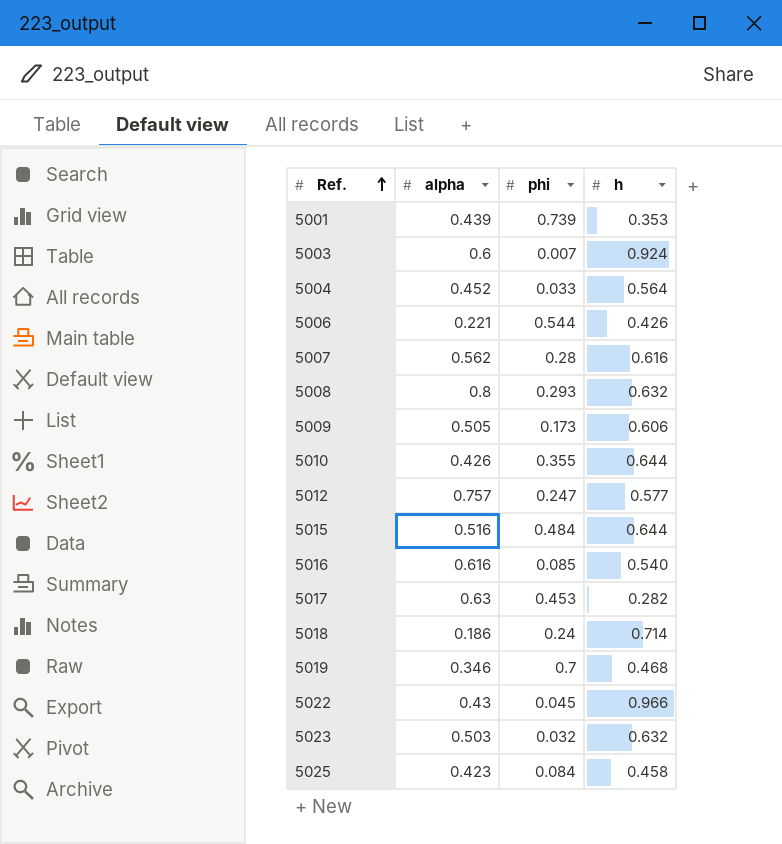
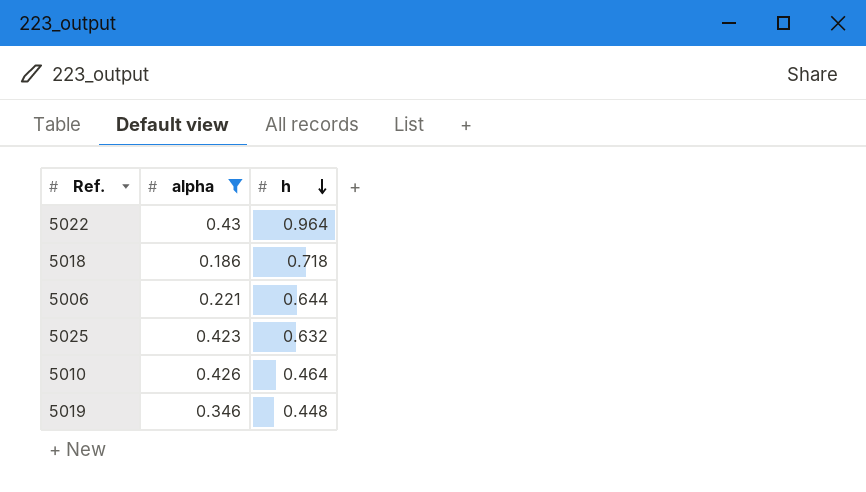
filter: none -> alpha <= 0.43
row order: Ref. ascending -> h descending
column phi | position: 3 -> none
5022 | h: 0.966 -> 0.964
5018 | h: 0.714 -> 0.718
5006 | h: 0.426 -> 0.644
5025 | h: 0.458 -> 0.632
5010 | h: 0.644 -> 0.464
5019 | h: 0.468 -> 0.448

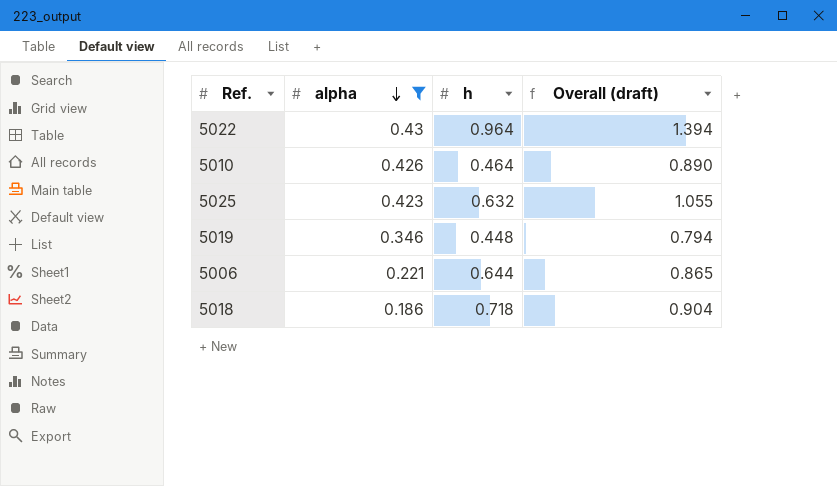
row order: h descending -> alpha descending
column Overall (draft) | formula: none -> [alpha] + [h]

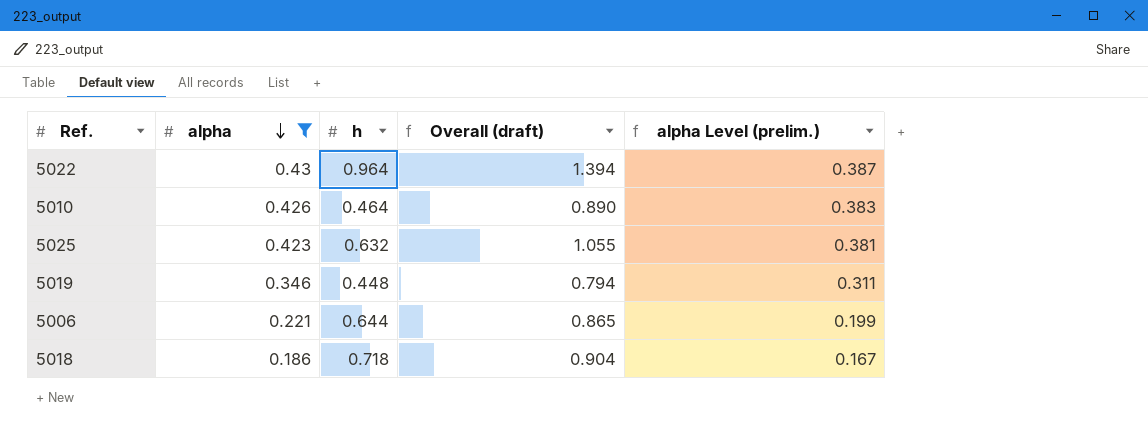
column alpha Level (prelim.) | formula: none -> [alpha] * 0.9

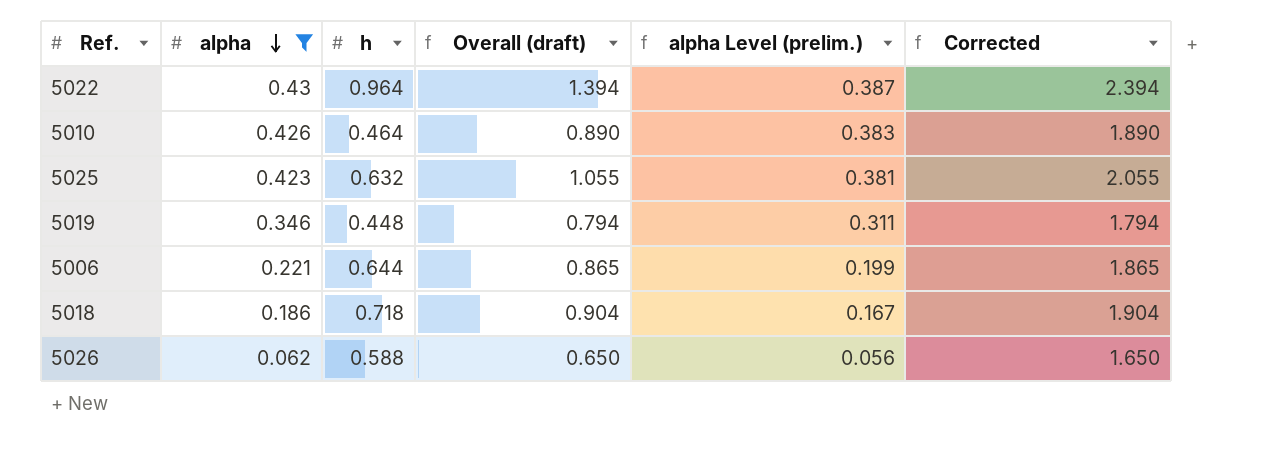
column Corrected | formula: none -> [Overall (draft)] + 1
row 5026: none -> 0.062 | 0.588 | 0.650 | 0.056 | 1.650

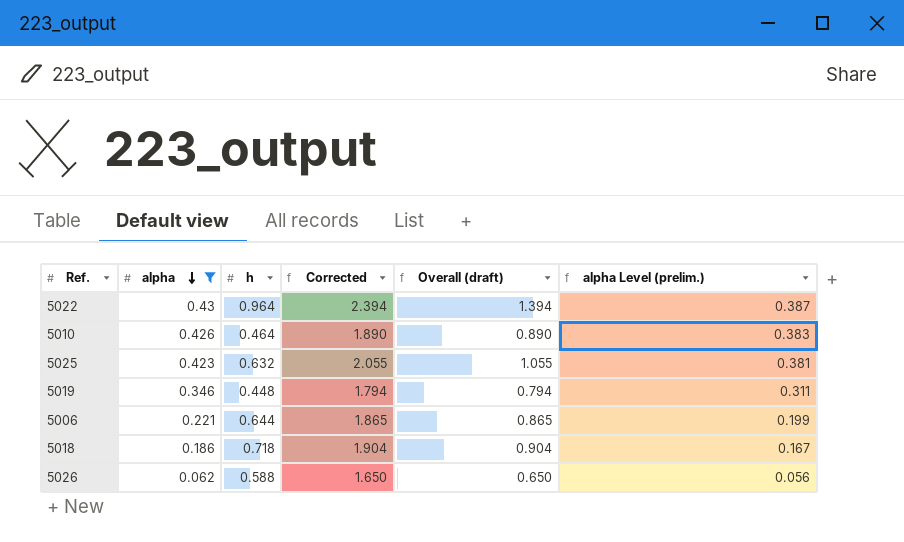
column Corrected | position: 6 -> 4

